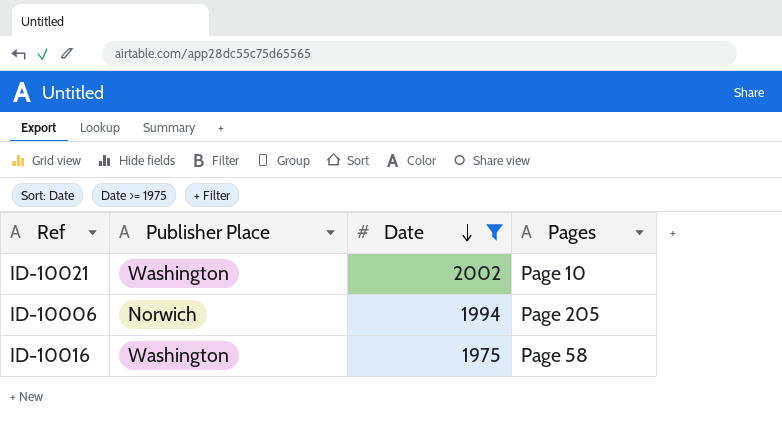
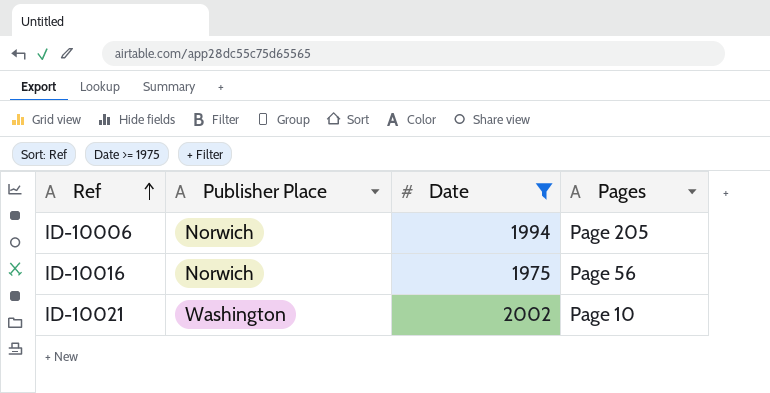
row order: Date descending -> Ref ascending
ID-10016 | Publisher Place: Washington -> Norwich
ID-10016 | Pages: Page 58 -> Page 56

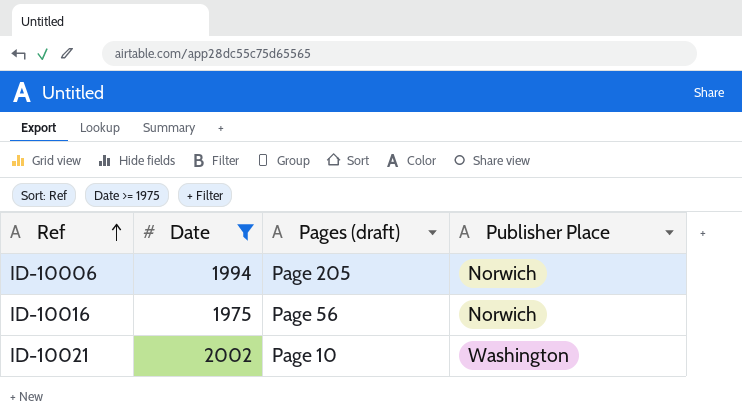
column name: Pages -> Pages (draft)
column Publisher Place | position: 2 -> 4

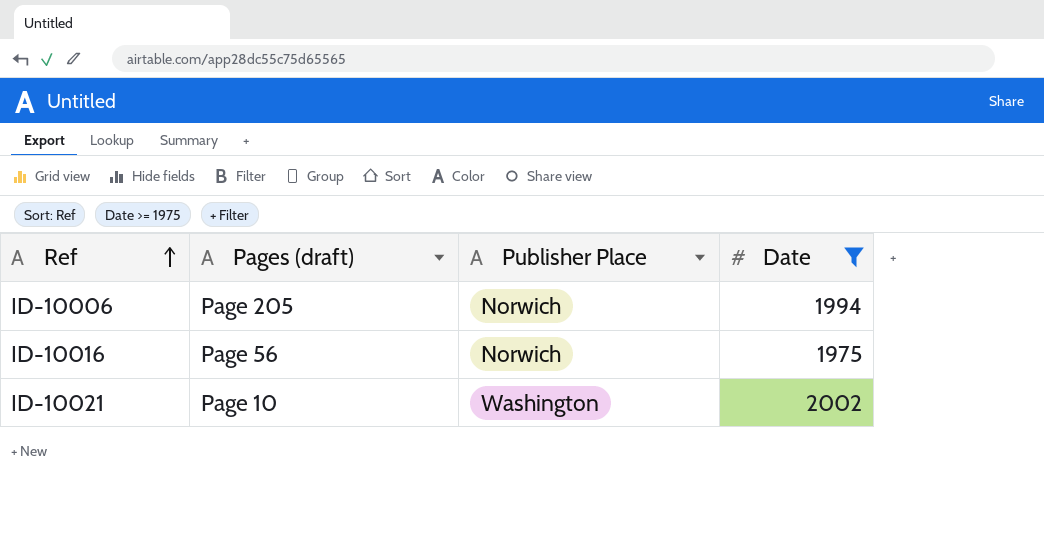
column Date | position: 2 -> 4

